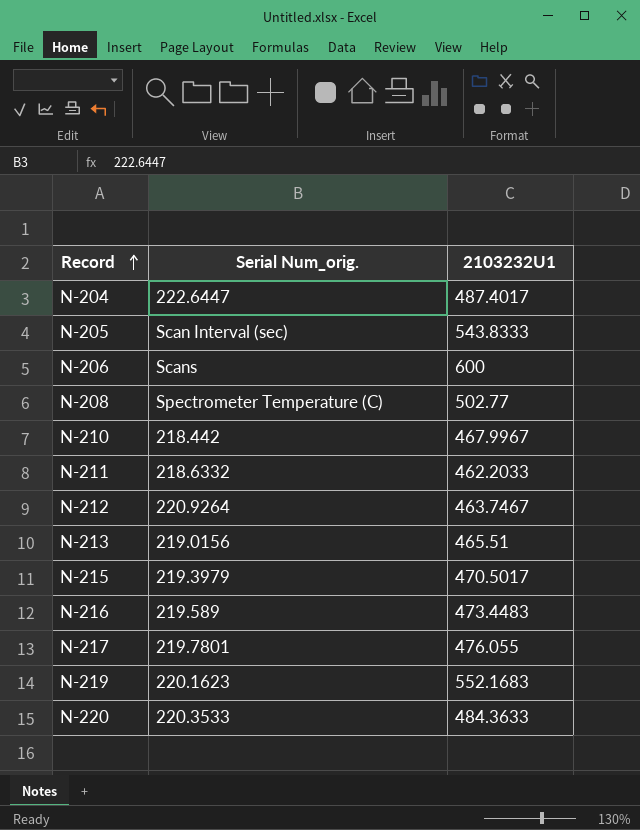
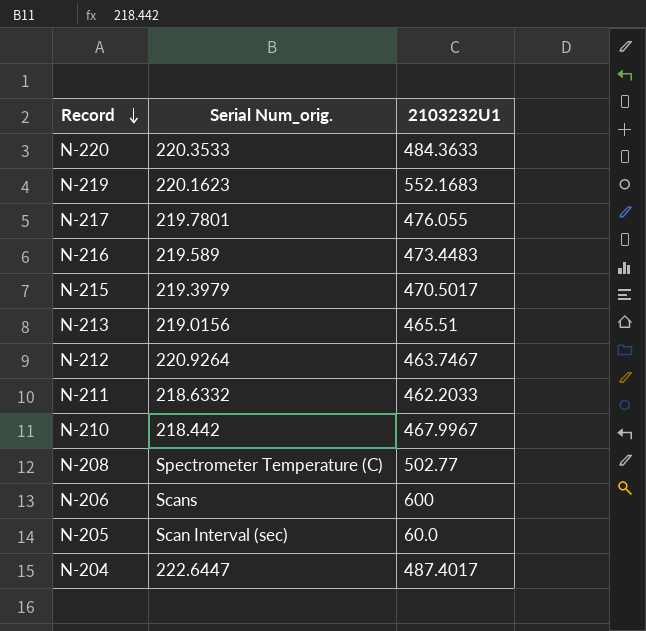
row order: Record ascending -> Record descending
N-205 | 2103232U1: 543.8333 -> 60.0

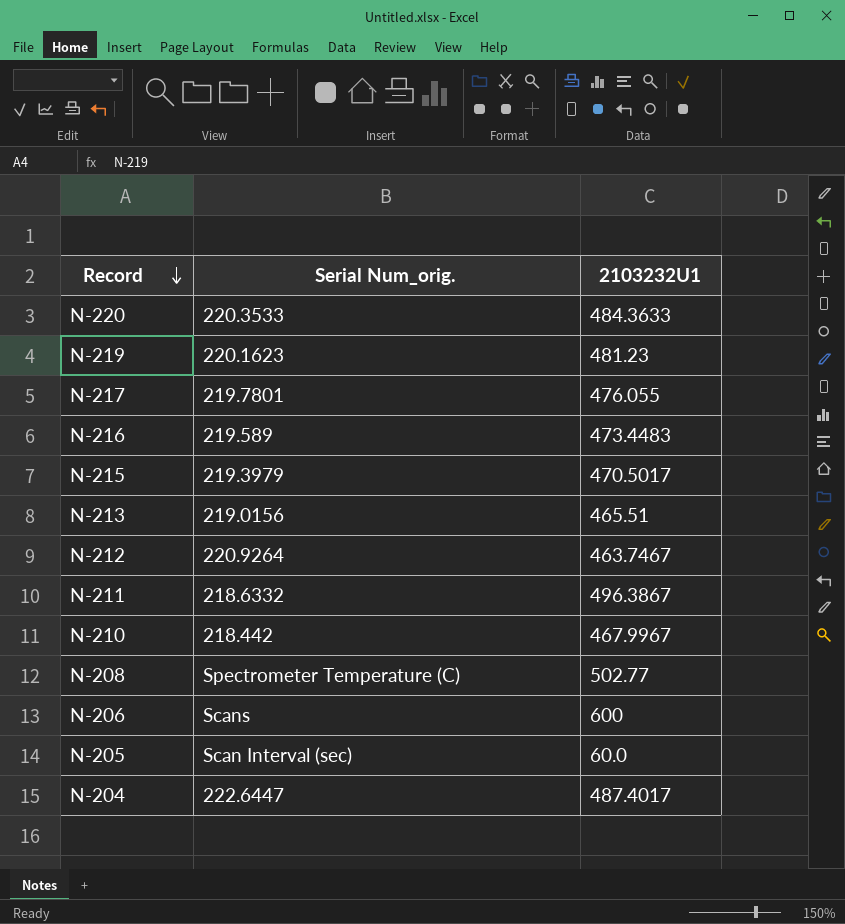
N-219 | 2103232U1: 552.1683 -> 481.23
N-211 | 2103232U1: 462.2033 -> 496.3867

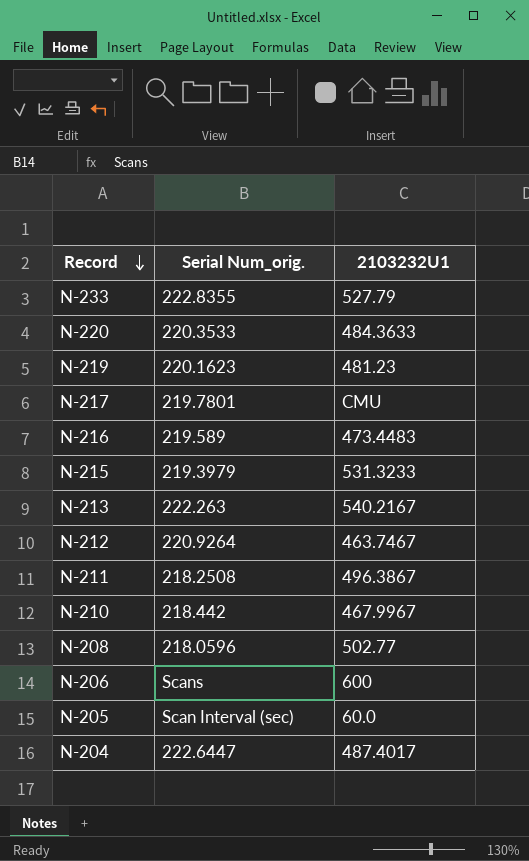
row N-233: none -> 222.8355 | 527.79
N-217 | 2103232U1: 476.055 -> CMU
N-215 | 2103232U1: 470.5017 -> 531.3233
N-213 | Serial Num_orig.: 219.0156 -> 222.263
N-213 | 2103232U1: 465.51 -> 540.2167
N-211 | Serial Num_orig.: 218.6332 -> 218.2508
N-208 | Serial Num_orig.: Spectrometer Temperature (C) -> 218.0596

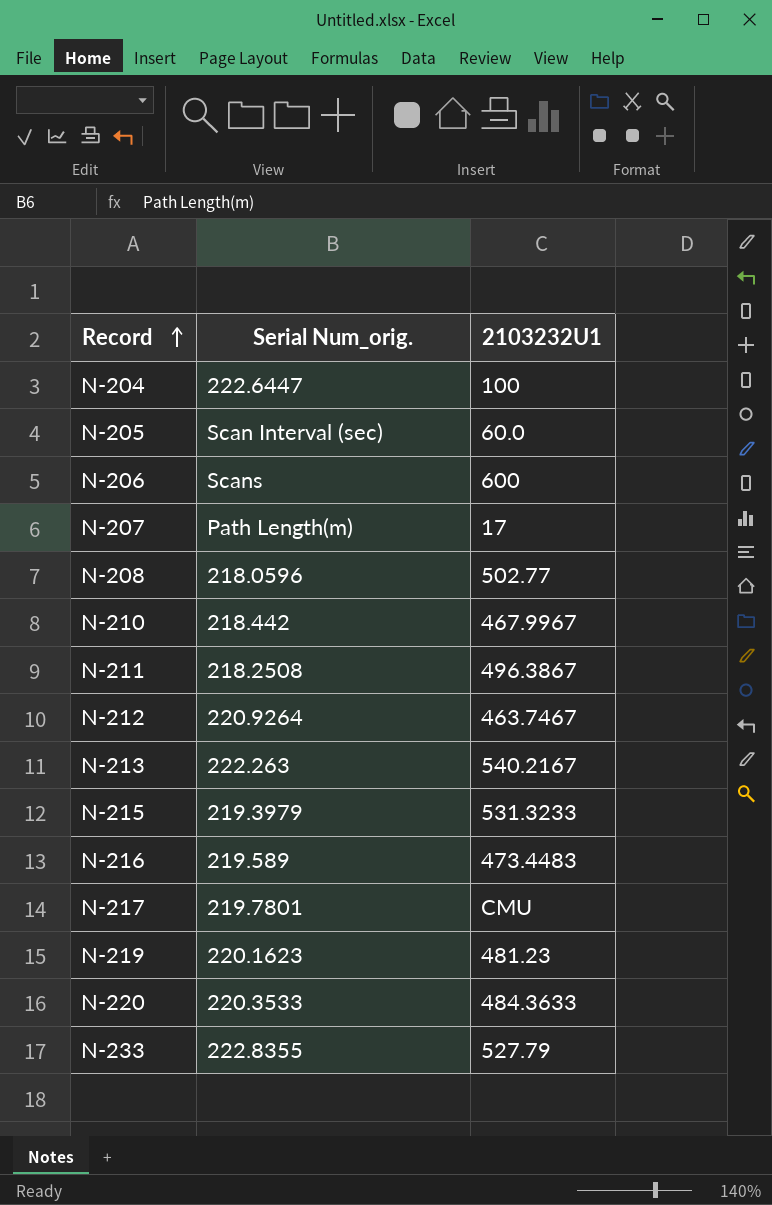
row order: Record descending -> Record ascending
N-204 | 2103232U1: 487.4017 -> 100
row N-207: none -> Path Length(m) | 17

